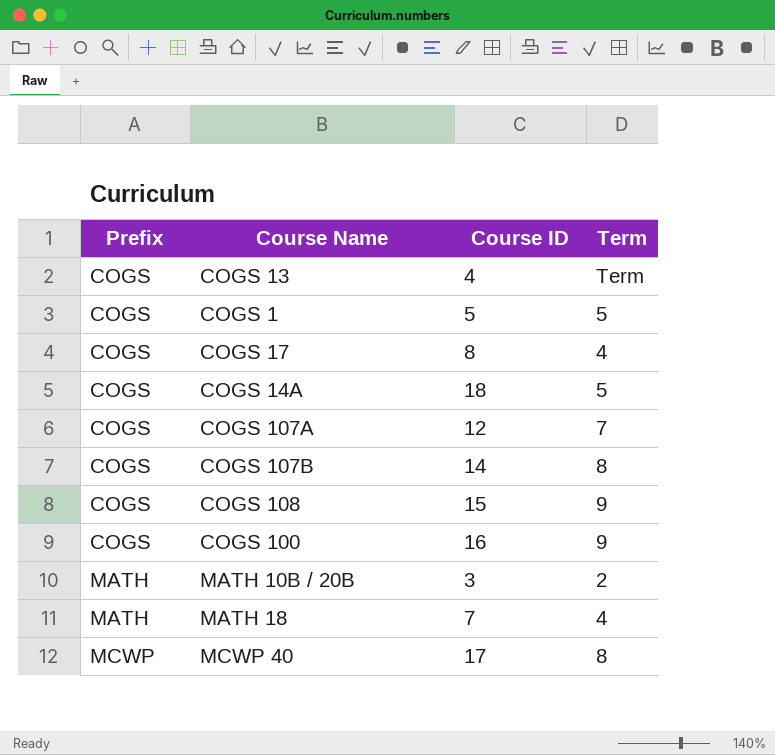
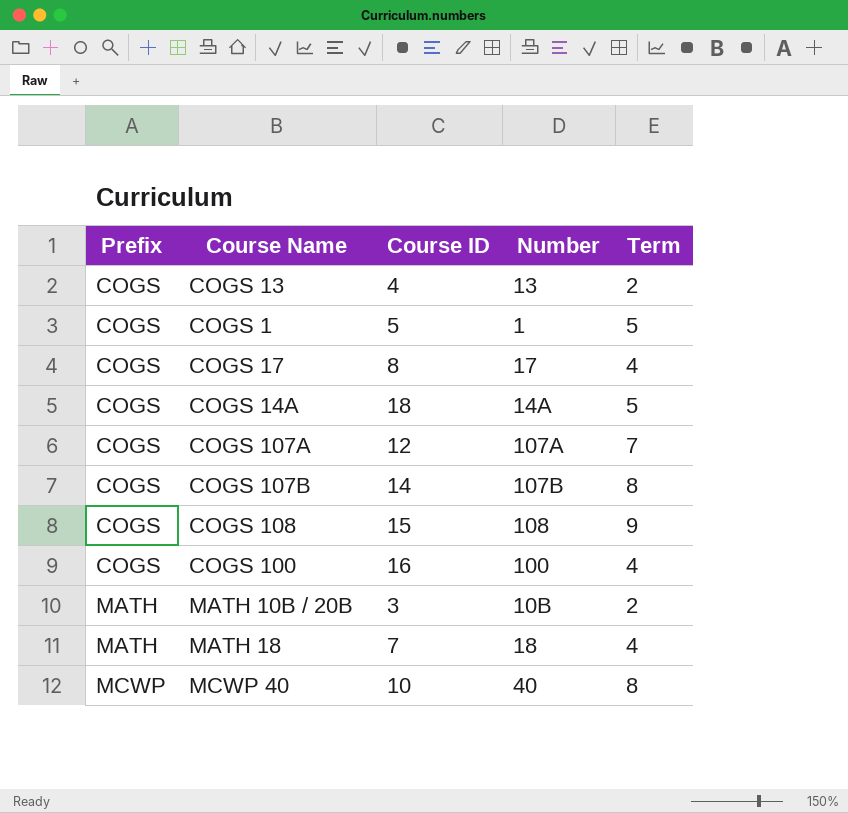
column Number | position: none -> 4
COGS 13 | Term: Term -> 2
COGS 100 | Term: 9 -> 4
MCWP 40 | Course ID: 17 -> 10

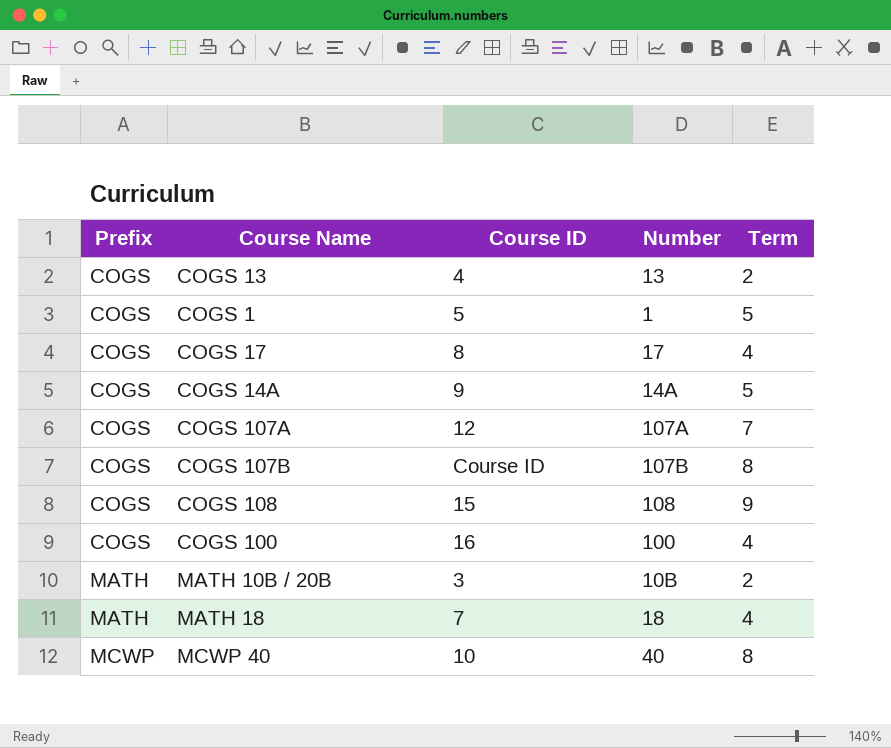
COGS 14A | Course ID: 18 -> 9
COGS 107B | Course ID: 14 -> Course ID

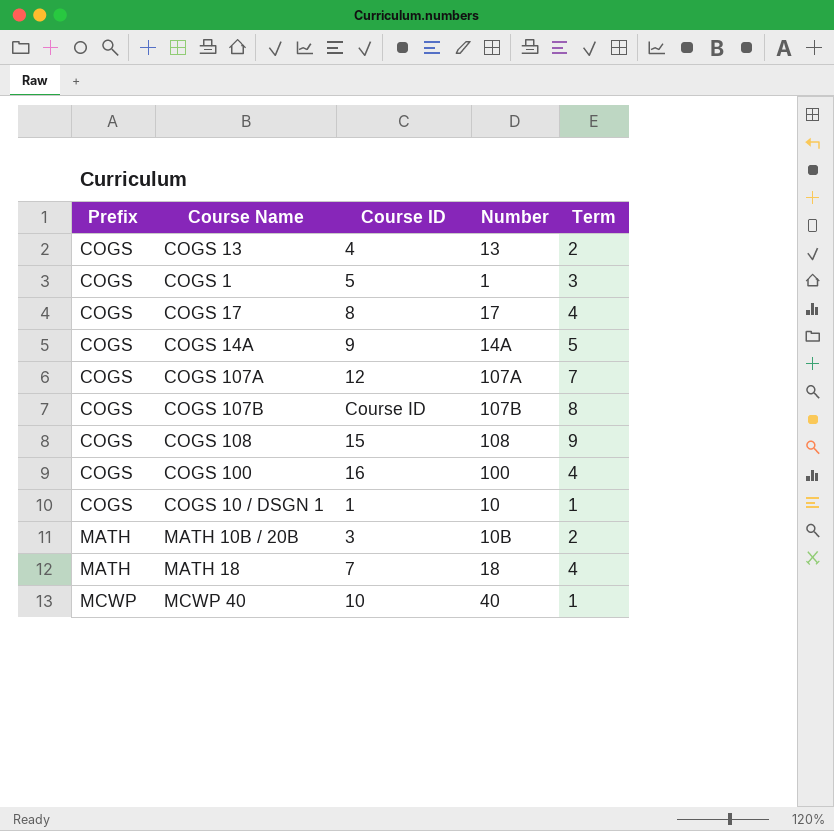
COGS 1 | Term: 5 -> 3
row COGS 10 / DSGN 1: none -> COGS | 1 | 10 | 1
MCWP 40 | Term: 8 -> 1

